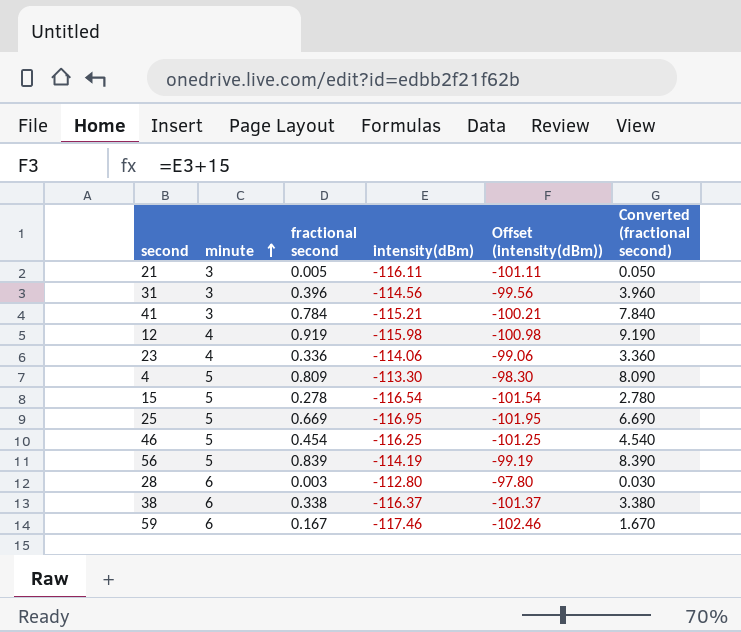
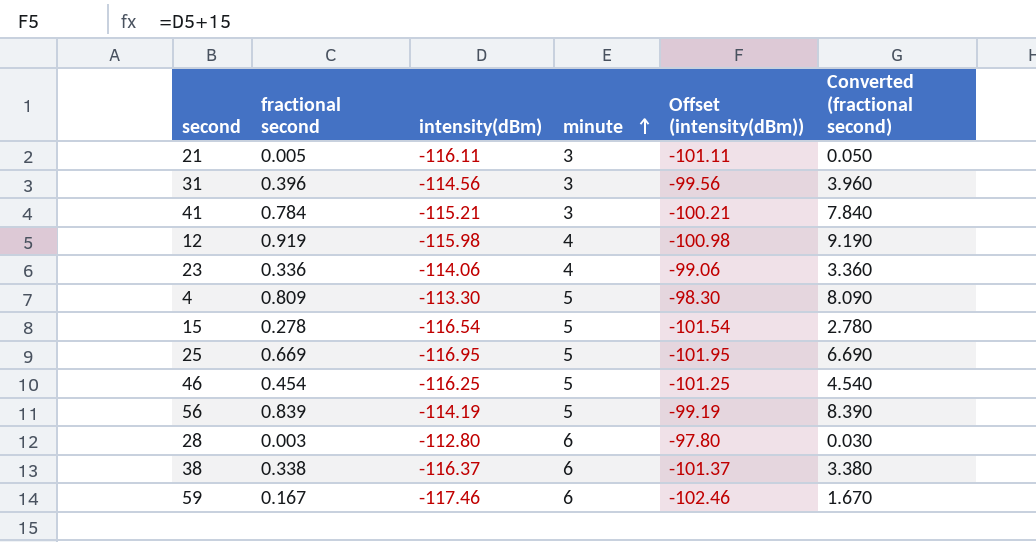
column minute | position: 2 -> 4

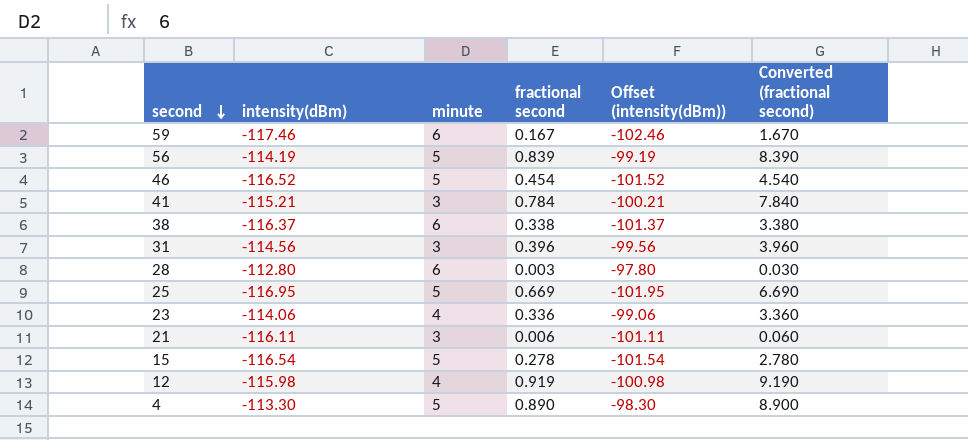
row order: minute ascending -> second descending
column fractional second | position: 2 -> 4
46 | intensity(dBm): -116.25 -> -116.52
46 | Offset (intensity(dBm)): -101.25 -> -101.52
21 | fractional second: 0.005 -> 0.006
21 | Converted (fractional second): 0.050 -> 0.060
4 | fractional second: 0.809 -> 0.890
4 | Converted (fractional second): 8.090 -> 8.900

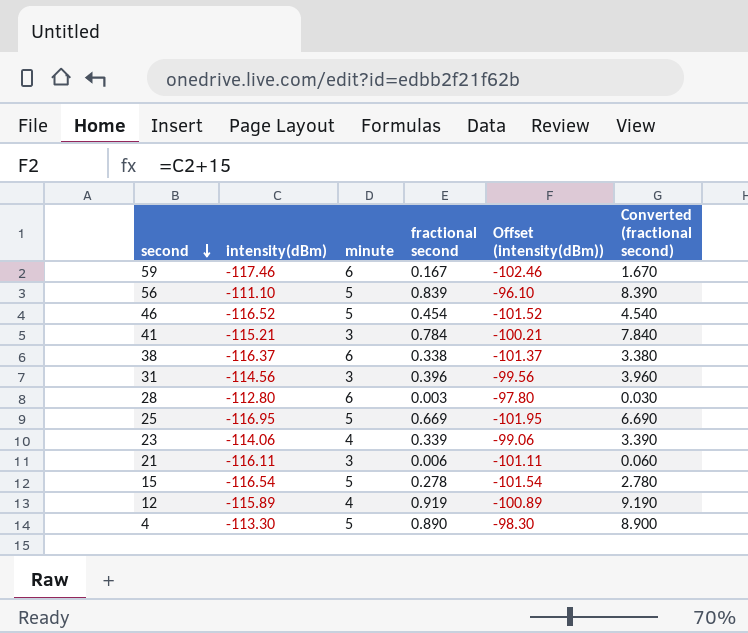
56 | intensity(dBm): -114.19 -> -111.10
56 | Offset (intensity(dBm)): -99.19 -> -96.10
23 | fractional second: 0.336 -> 0.339
23 | Converted (fractional second): 3.360 -> 3.390
12 | intensity(dBm): -115.98 -> -115.89
12 | Offset (intensity(dBm)): -100.98 -> -100.89

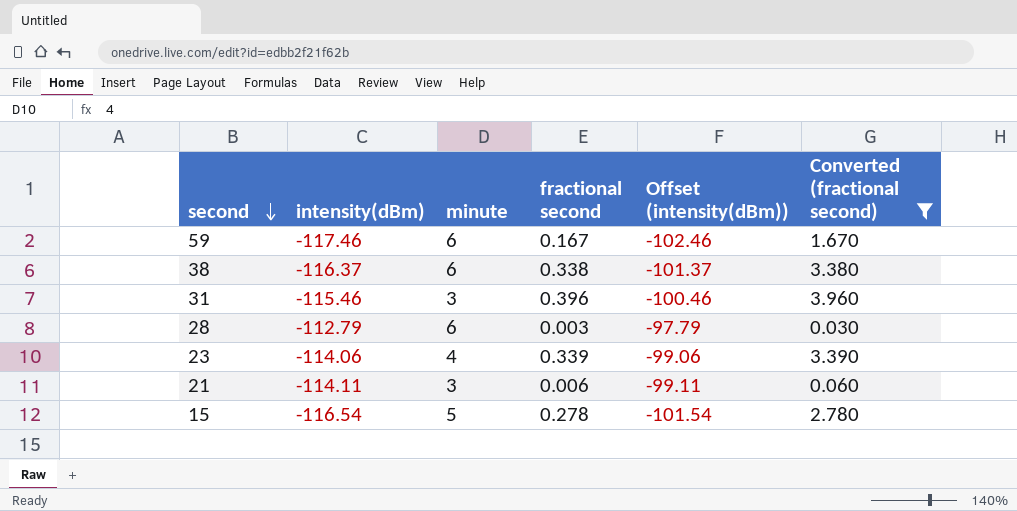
filter: none -> Converted (fractional second) <= 3.960
31 | intensity(dBm): -114.56 -> -115.46
31 | Offset (intensity(dBm)): -99.56 -> -100.46
28 | intensity(dBm): -112.80 -> -112.79
28 | Offset (intensity(dBm)): -97.80 -> -97.79
21 | intensity(dBm): -116.11 -> -114.11
21 | Offset (intensity(dBm)): -101.11 -> -99.11

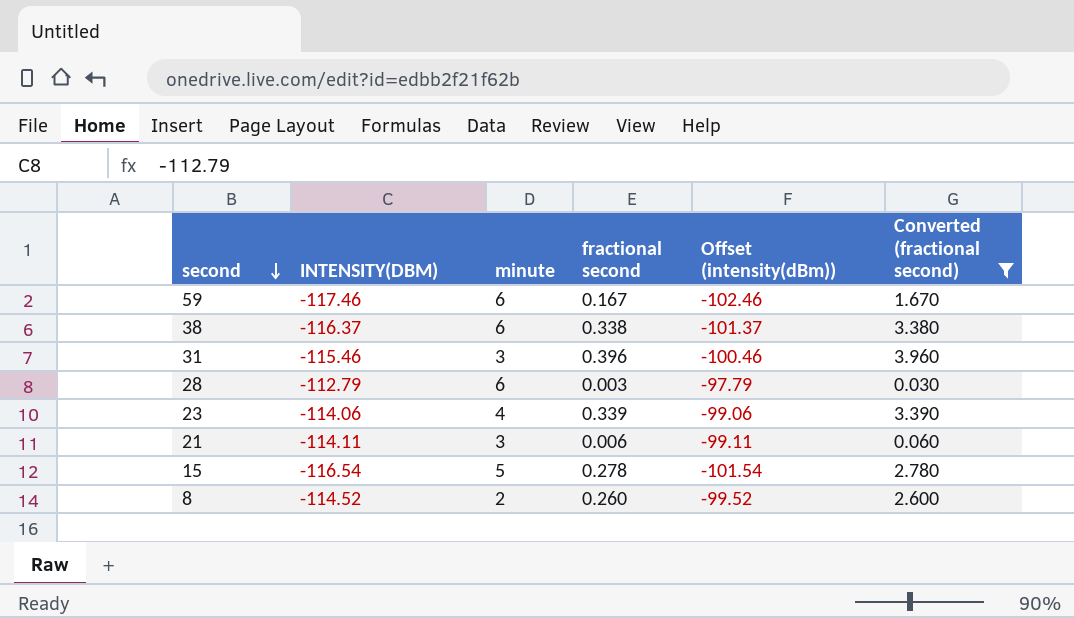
column name: intensity(dBm) -> INTENSITY(DBM)
row 8: none -> -114.52 | 2 | 0.260 | -99.52 | 2.600

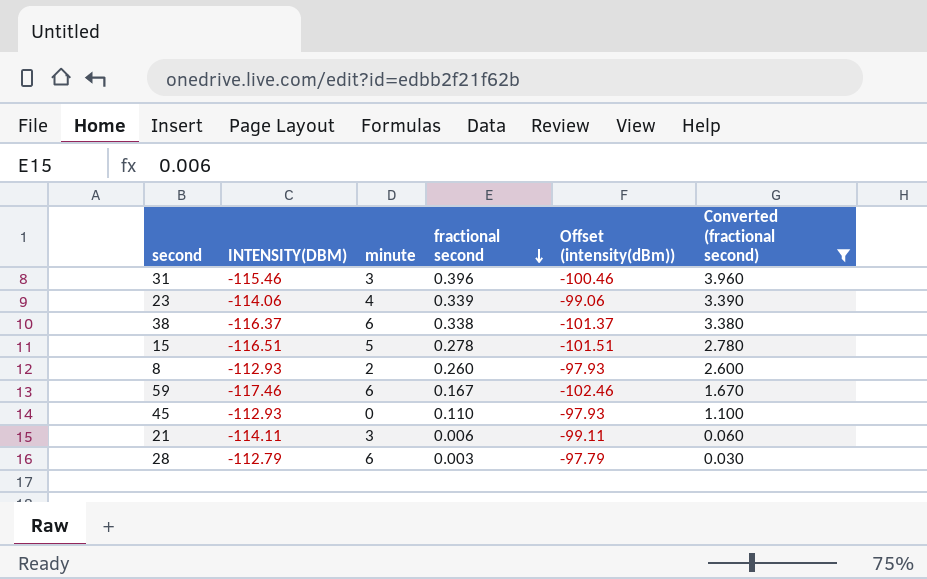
row order: second descending -> fractional second descending
15 | INTENSITY(DBM): -116.54 -> -116.51
15 | Offset (intensity(dBm)): -101.54 -> -101.51
8 | INTENSITY(DBM): -114.52 -> -112.93
8 | Offset (intensity(dBm)): -99.52 -> -97.93
row 45: none -> -112.93 | 0 | 0.110 | -97.93 | 1.100

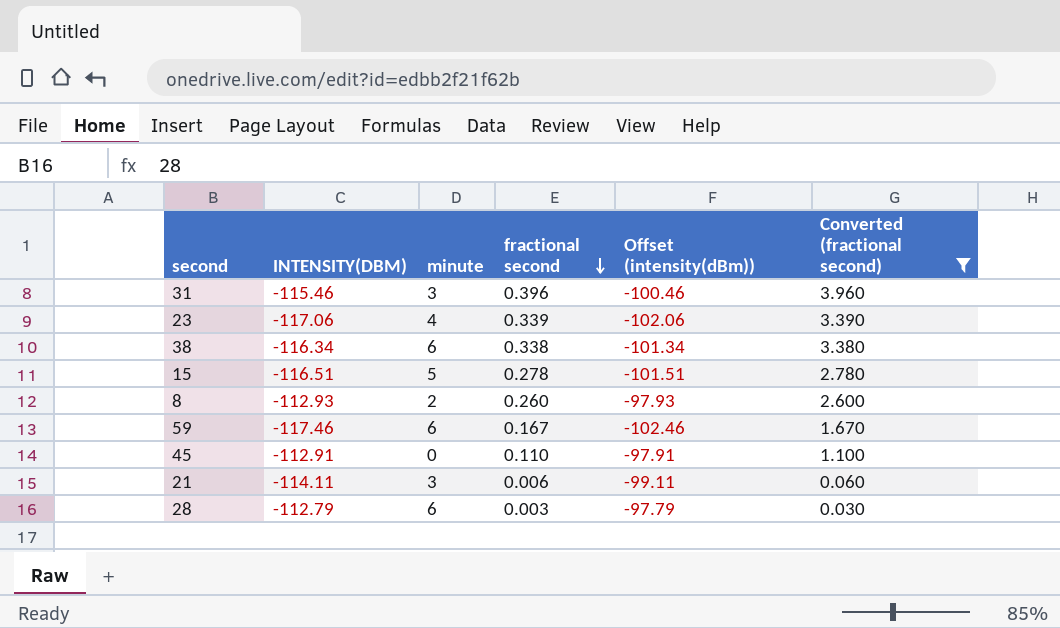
23 | INTENSITY(DBM): -114.06 -> -117.06
23 | Offset (intensity(dBm)): -99.06 -> -102.06
38 | INTENSITY(DBM): -116.37 -> -116.34
38 | Offset (intensity(dBm)): -101.37 -> -101.34
45 | INTENSITY(DBM): -112.93 -> -112.91
45 | Offset (intensity(dBm)): -97.93 -> -97.91

